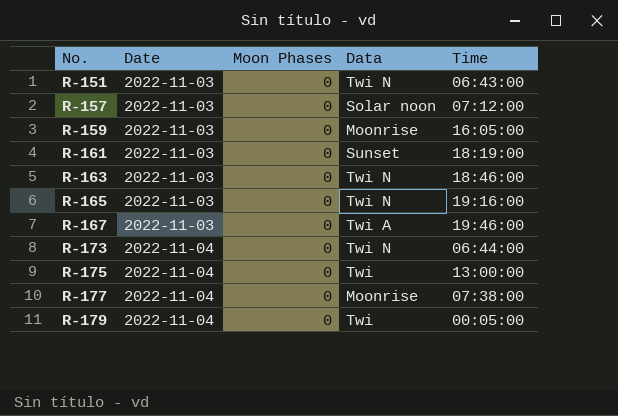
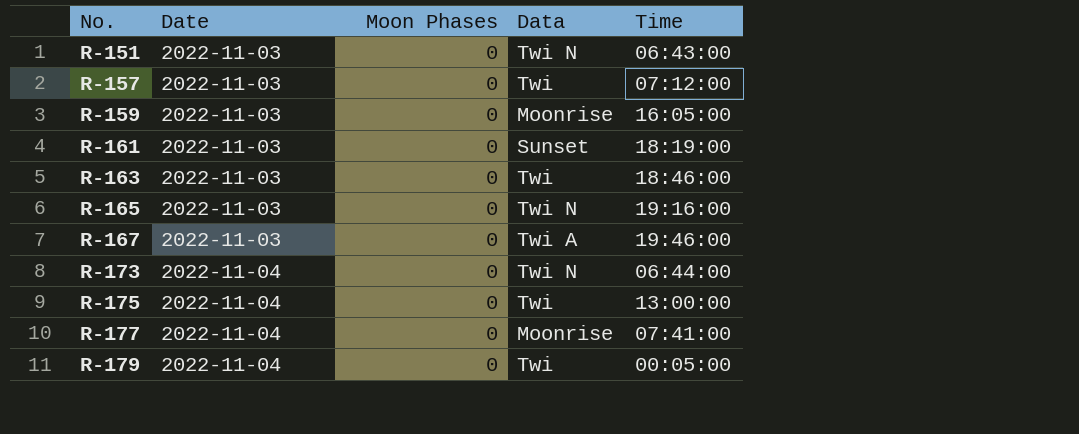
R-157 | Data: Solar noon -> Twi
R-163 | Data: Twi N -> Twi
R-177 | Time: 07:38:00 -> 07:41:00

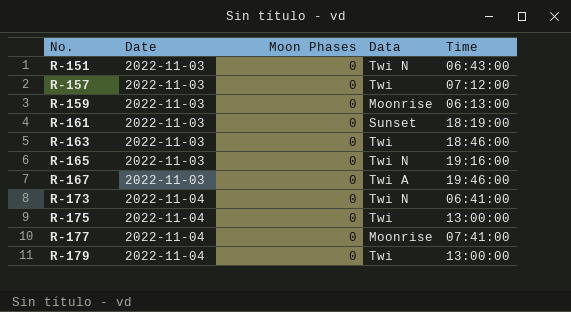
R-159 | Time: 16:05:00 -> 06:13:00
R-173 | Time: 06:44:00 -> 06:41:00
R-179 | Time: 00:05:00 -> 13:00:00

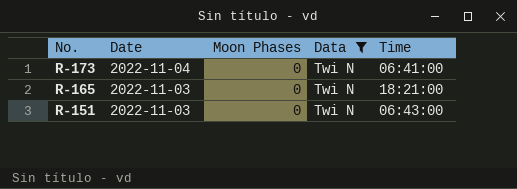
filter: none -> Data = Twi N
row order: No. ascending -> No. descending
R-165 | Time: 19:16:00 -> 18:21:00

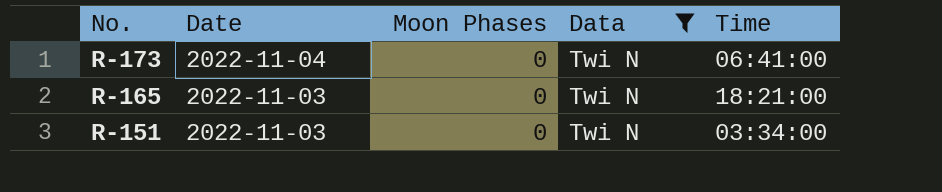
R-151 | Time: 06:43:00 -> 03:34:00

